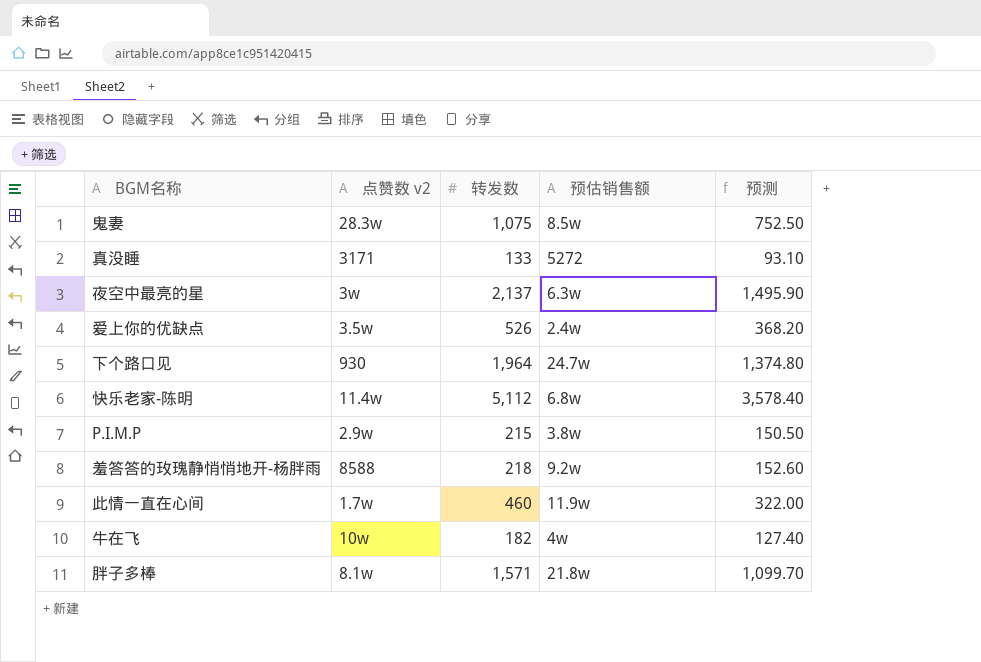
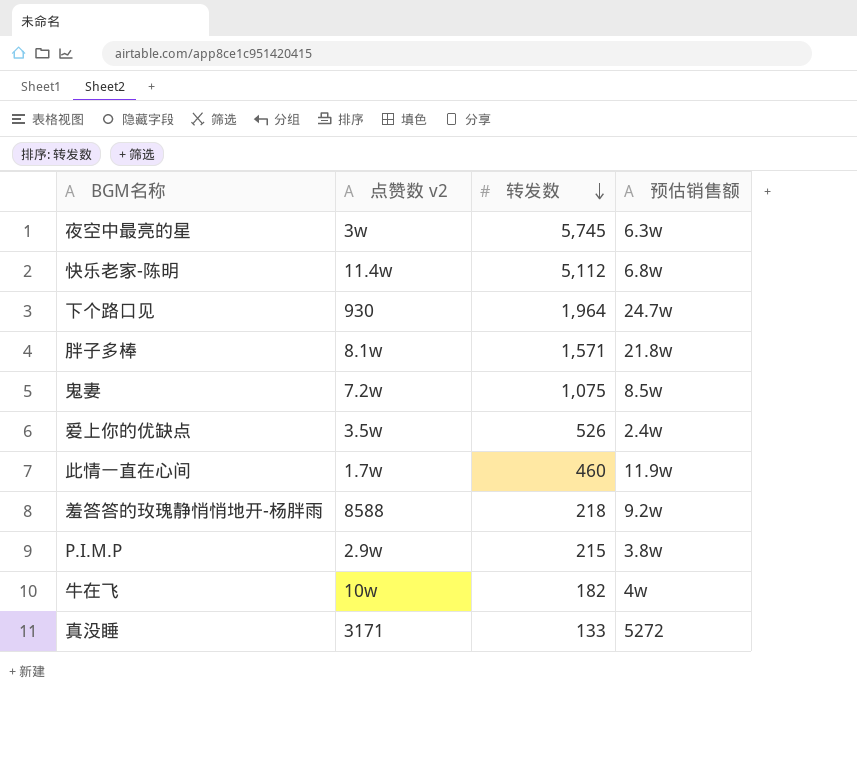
row order: none -> 转发数 descending
column 预测 | formula: [转发数] * 0.7 -> none
夜空中最亮的星 | 转发数: 2,137 -> 5,745
鬼妻 | 点赞数 v2: 28.3w -> 7.2w

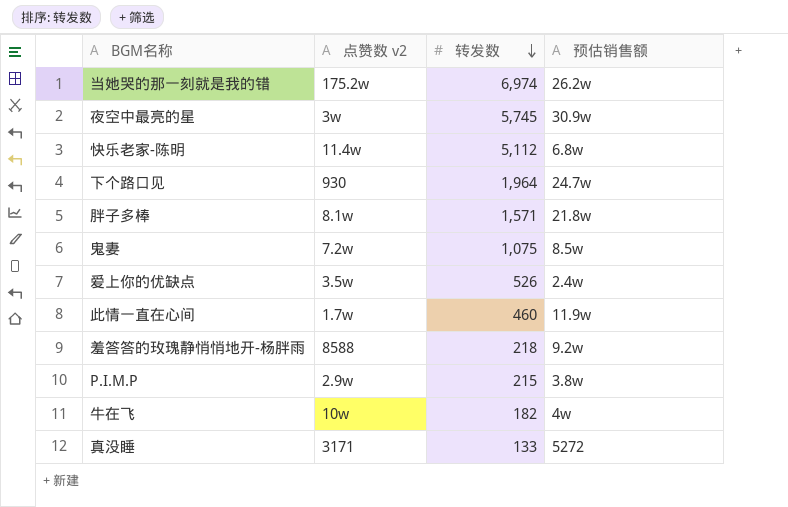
row 当她哭的那一刻就是我的错: none -> 175.2w | 6,974 | 26.2w
夜空中最亮的星 | 预估销售额: 6.3w -> 30.9w

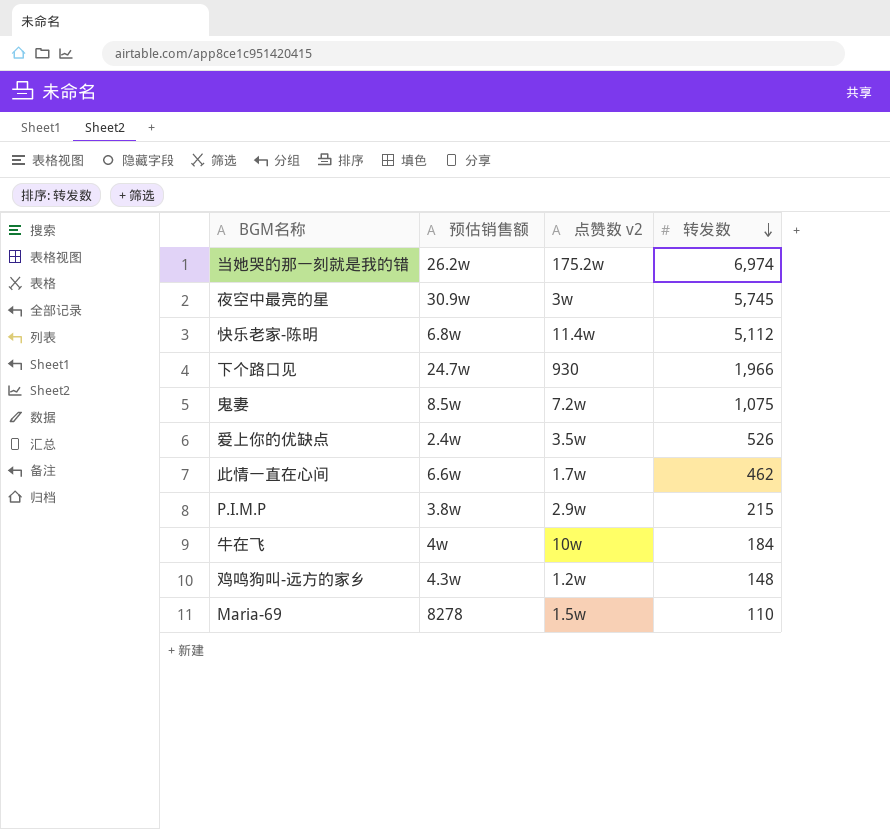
column 预估销售额 | position: 4 -> 2
row 胖子多棒: 8.1w | 1,571 | 21.8w -> none
row 羞答答的玫瑰静悄悄地开-杨胖雨: 8588 | 218 | 9.2w -> none
row 真没睡: 3171 | 133 | 5272 -> none
下个路口见 | 转发数: 1,964 -> 1,966
此情一直在心间 | 预估销售额: 11.9w -> 6.6w
此情一直在心间 | 转发数: 460 -> 462
牛在飞 | 转发数: 182 -> 184
row 鸡鸣狗叫-远方的家乡: none -> 4.3w | 1.2w | 148
row Maria-69: none -> 8278 | 1.5w | 110

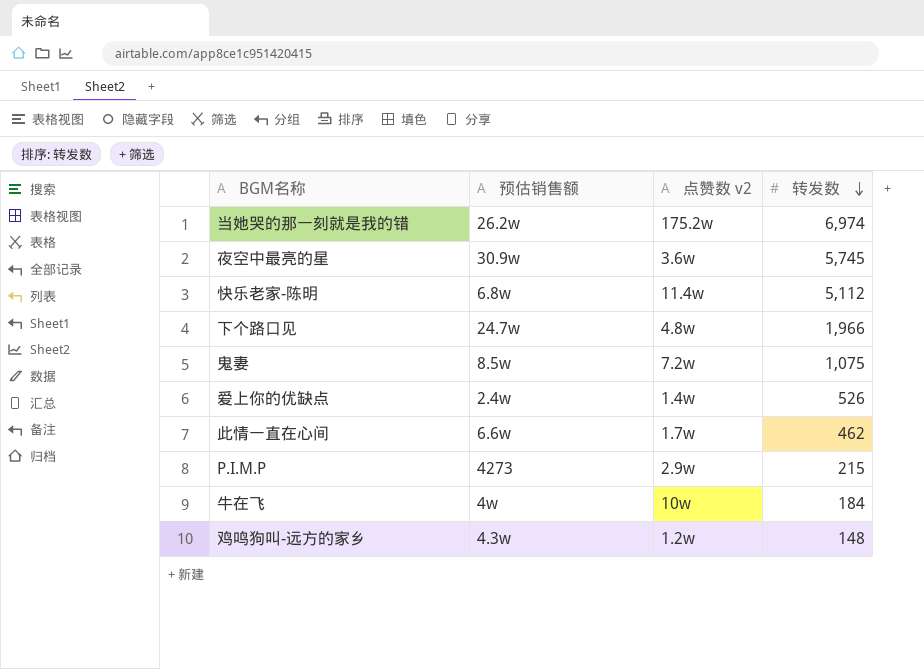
row Maria-69: 8278 | 1.5w | 110 -> none
夜空中最亮的星 | 点赞数 v2: 3w -> 3.6w
下个路口见 | 点赞数 v2: 930 -> 4.8w
爱上你的优缺点 | 点赞数 v2: 3.5w -> 1.4w
P.I.M.P | 预估销售额: 3.8w -> 4273

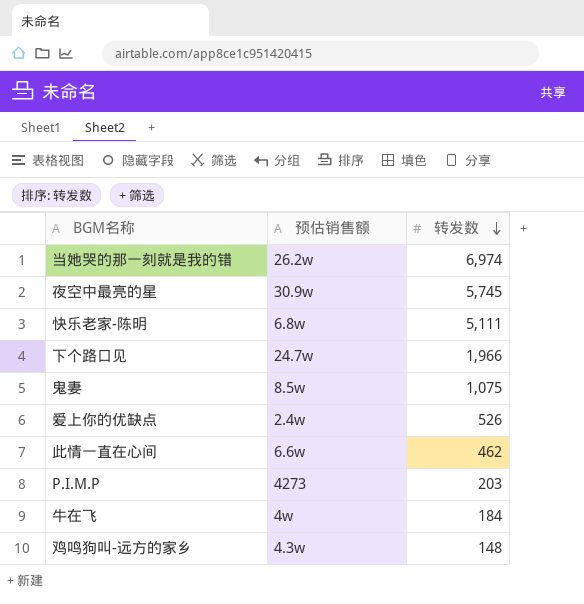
column 点赞数 v2 | position: 3 -> none
快乐老家-陈明 | 转发数: 5,112 -> 5,111
P.I.M.P | 转发数: 215 -> 203

